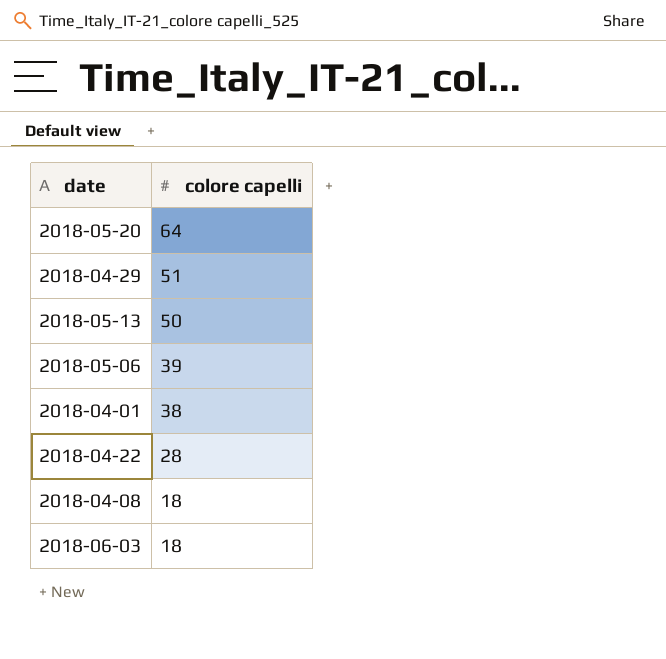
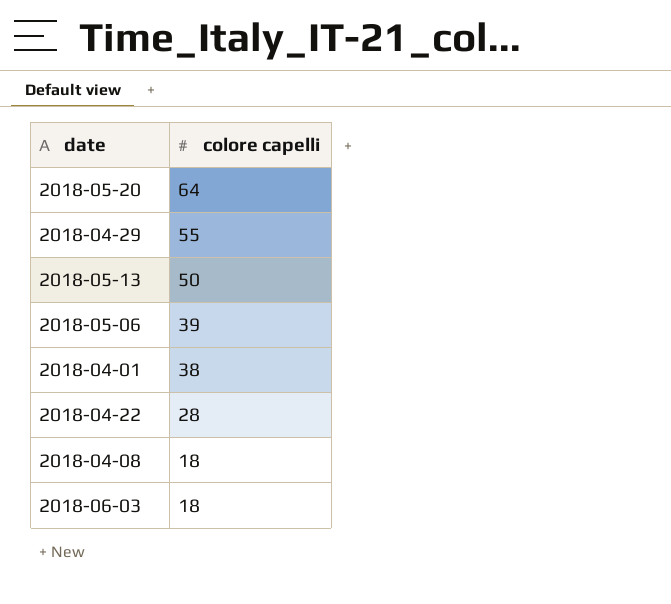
2018-04-29 | colore capelli: 51 -> 55

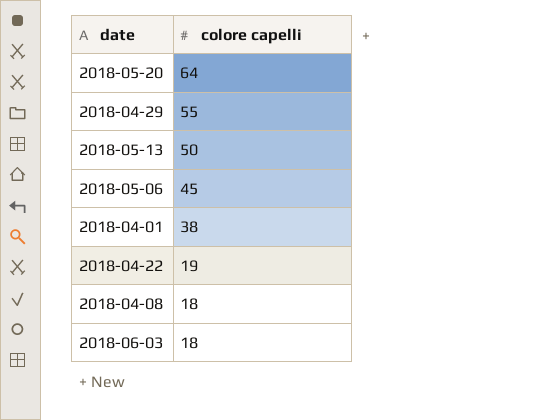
2018-05-06 | colore capelli: 39 -> 45
2018-04-22 | colore capelli: 28 -> 19

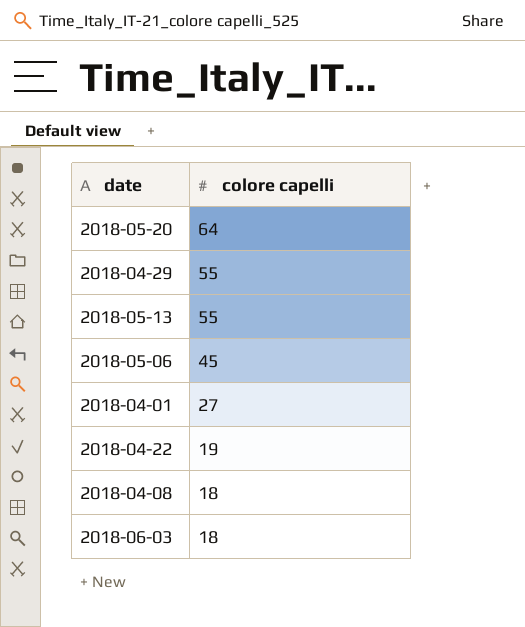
2018-05-13 | colore capelli: 50 -> 55
2018-04-01 | colore capelli: 38 -> 27

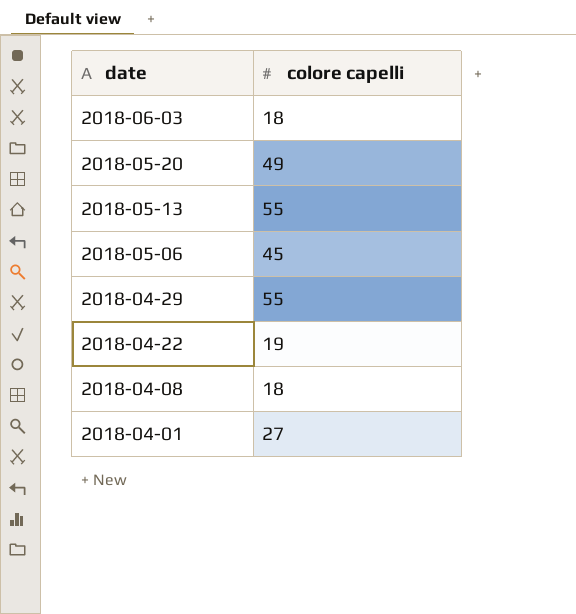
row order: colore capelli descending -> date descending
2018-05-20 | colore capelli: 64 -> 49

